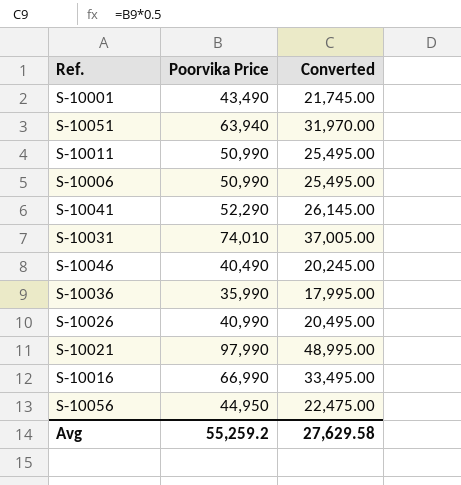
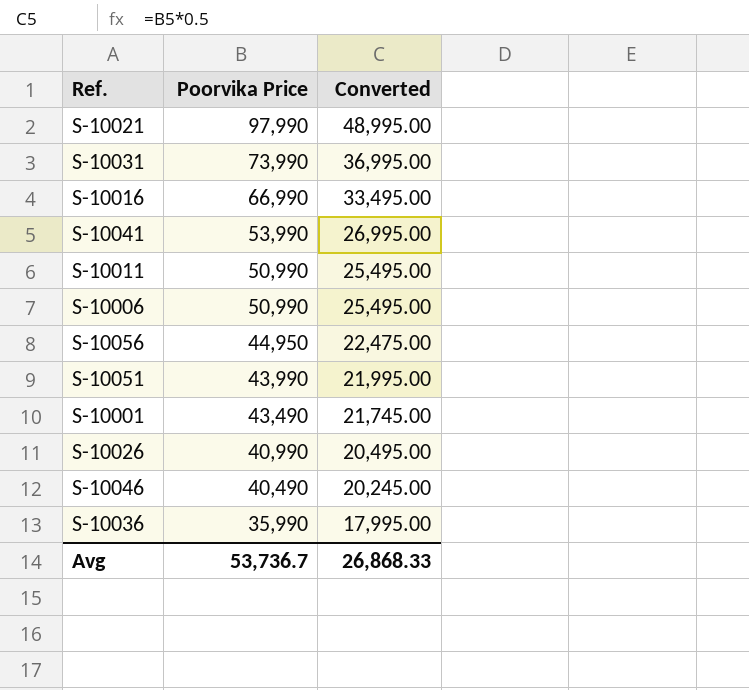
row order: none -> Poorvika Price descending
S-10031 | Poorvika Price: 74,010 -> 73,990
S-10031 | Converted: 37,005.00 -> 36,995.00
S-10041 | Poorvika Price: 52,290 -> 53,990
S-10041 | Converted: 26,145.00 -> 26,995.00
S-10051 | Poorvika Price: 63,940 -> 43,990
S-10051 | Converted: 31,970.00 -> 21,995.00
Avg | Poorvika Price: 55,259.2 -> 53,736.7
Avg | Converted: 27,629.58 -> 26,868.33

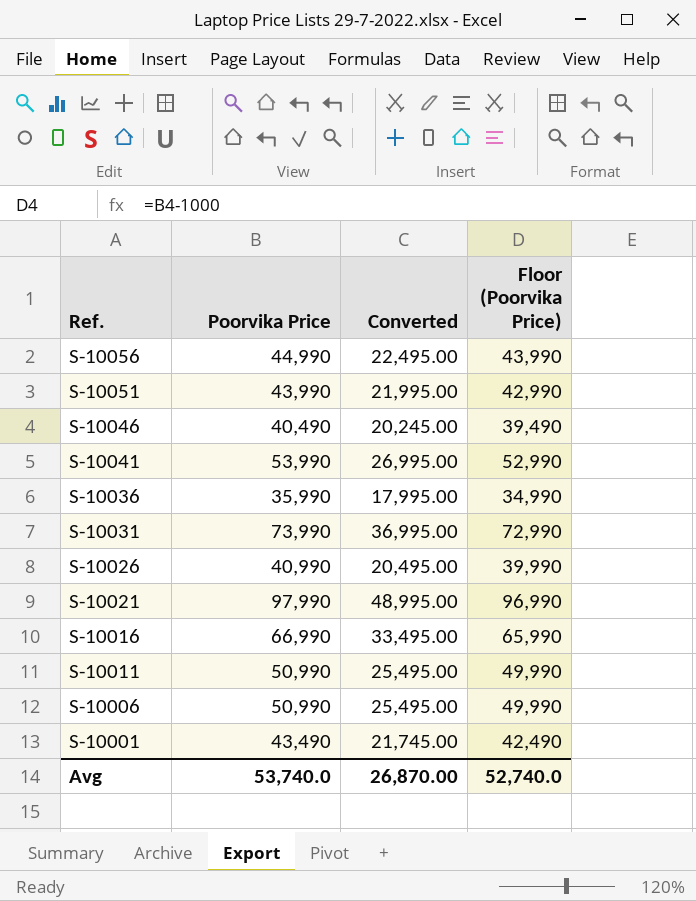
row order: Poorvika Price descending -> Ref. descending
column Floor (Poorvika Price) | formula: none -> [Poorvika Price] - 1000
S-10056 | Poorvika Price: 44,950 -> 44,990
S-10056 | Converted: 22,475.00 -> 22,495.00
Avg | Poorvika Price: 53,736.7 -> 53,740.0
Avg | Converted: 26,868.33 -> 26,870.00

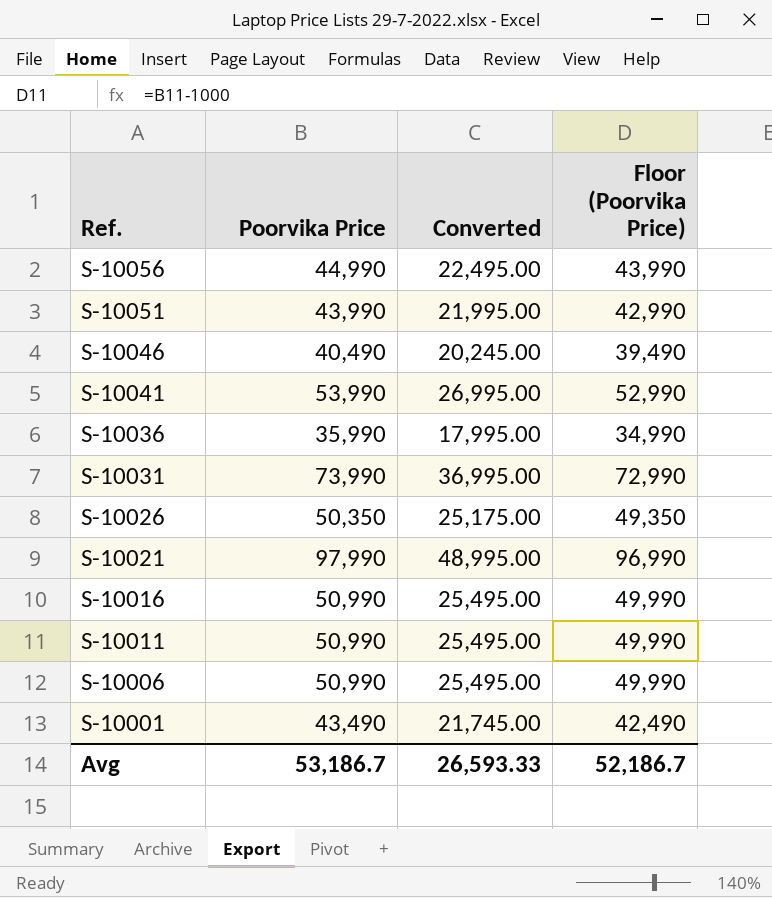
S-10026 | Poorvika Price: 40,990 -> 50,350
S-10026 | Converted: 20,495.00 -> 25,175.00
S-10026 | Floor (Poorvika Price): 39,990 -> 49,350
S-10016 | Poorvika Price: 66,990 -> 50,990
S-10016 | Converted: 33,495.00 -> 25,495.00
S-10016 | Floor (Poorvika Price): 65,990 -> 49,990
Avg | Poorvika Price: 53,740.0 -> 53,186.7
Avg | Converted: 26,870.00 -> 26,593.33
Avg | Floor (Poorvika Price): 52,740.0 -> 52,186.7

